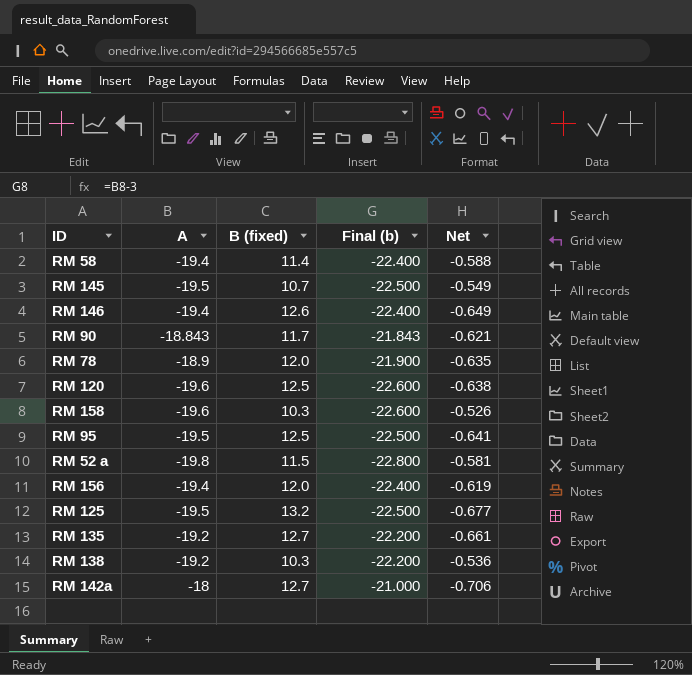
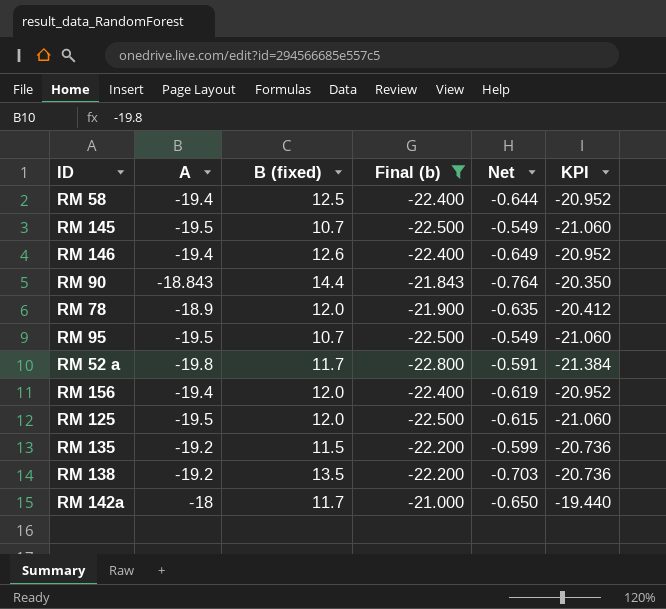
filter: none -> Final (b) != -22.600
column KPI | formula: none -> [A] * 1.08
RM 58 | B (fixed): 11.4 -> 12.5
RM 58 | Net: -0.588 -> -0.644
RM 90 | B (fixed): 11.7 -> 14.4
RM 90 | Net: -0.621 -> -0.764
RM 95 | B (fixed): 12.5 -> 10.7
RM 95 | Net: -0.641 -> -0.549
RM 52 a | B (fixed): 11.5 -> 11.7
RM 52 a | Net: -0.581 -> -0.591
RM 125 | B (fixed): 13.2 -> 12.0
RM 125 | Net: -0.677 -> -0.615
RM 135 | B (fixed): 12.7 -> 11.5
RM 135 | Net: -0.661 -> -0.599
RM 138 | B (fixed): 10.3 -> 13.5
RM 138 | Net: -0.536 -> -0.703
RM 142a | B (fixed): 12.7 -> 11.7
RM 142a | Net: -0.706 -> -0.650

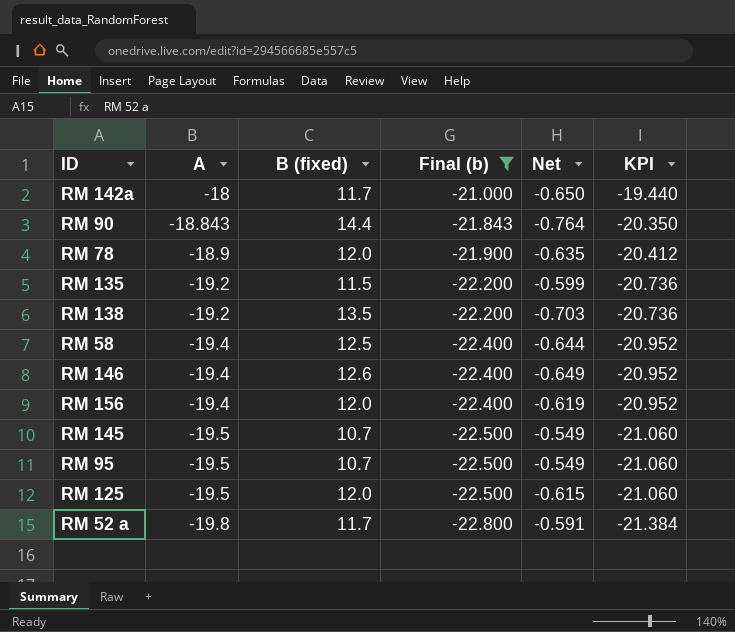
row order: none -> A descending

